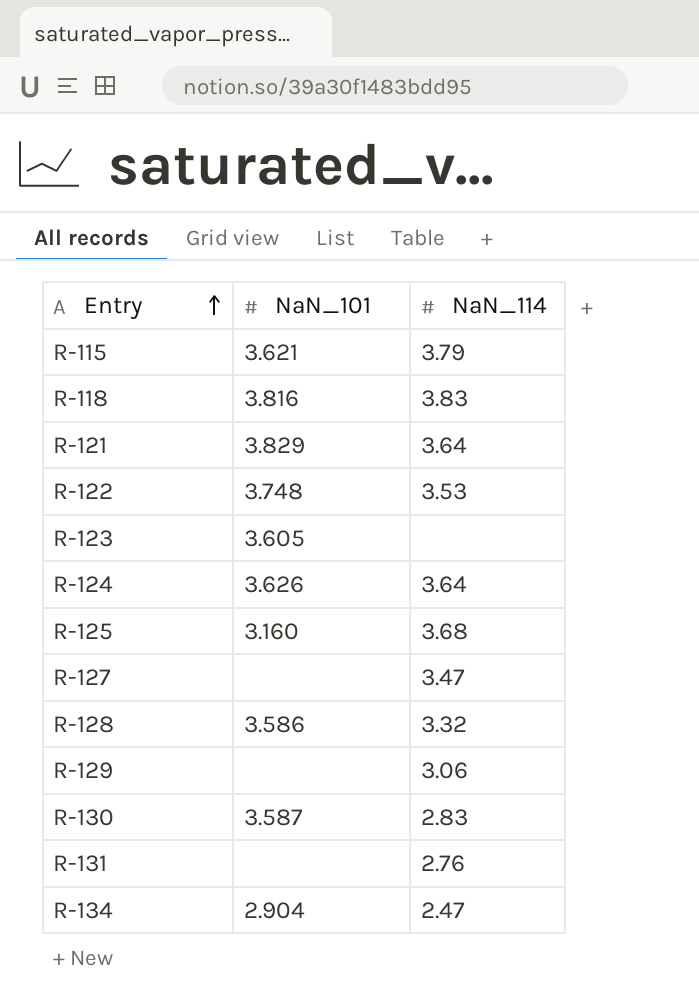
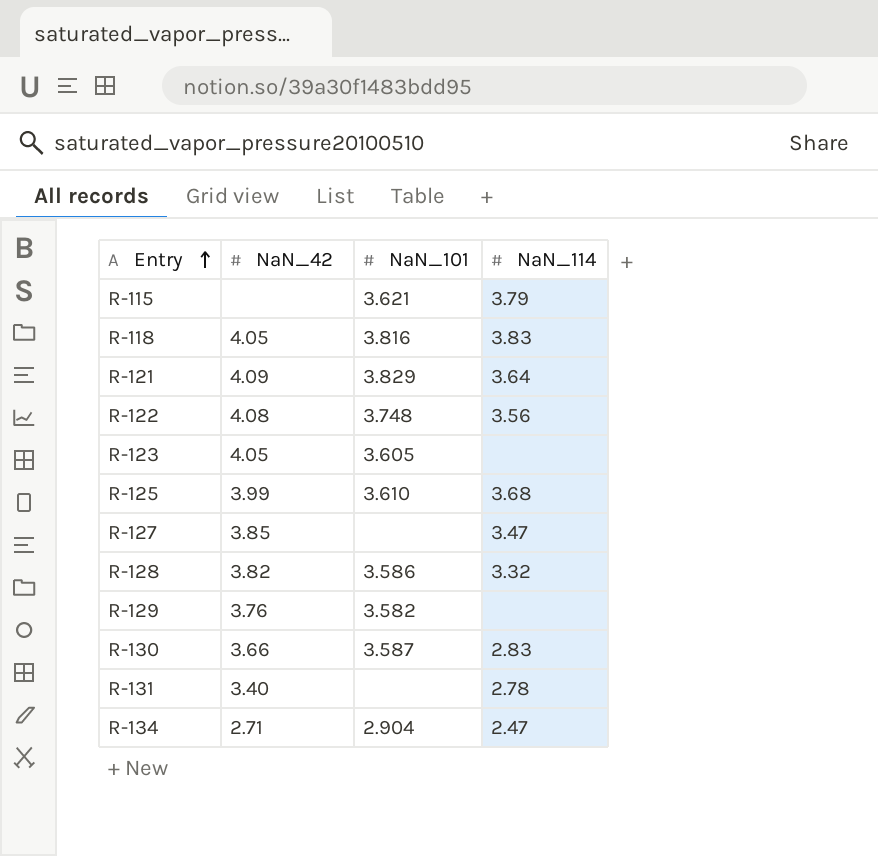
column NaN_42 | position: none -> 2
row R-124: 3.626 | 3.64 -> none
R-122 | NaN_114: 3.53 -> 3.56
R-125 | NaN_101: 3.160 -> 3.610
R-129 | NaN_101: none -> 3.582
R-129 | NaN_114: 3.06 -> none
R-131 | NaN_114: 2.76 -> 2.78

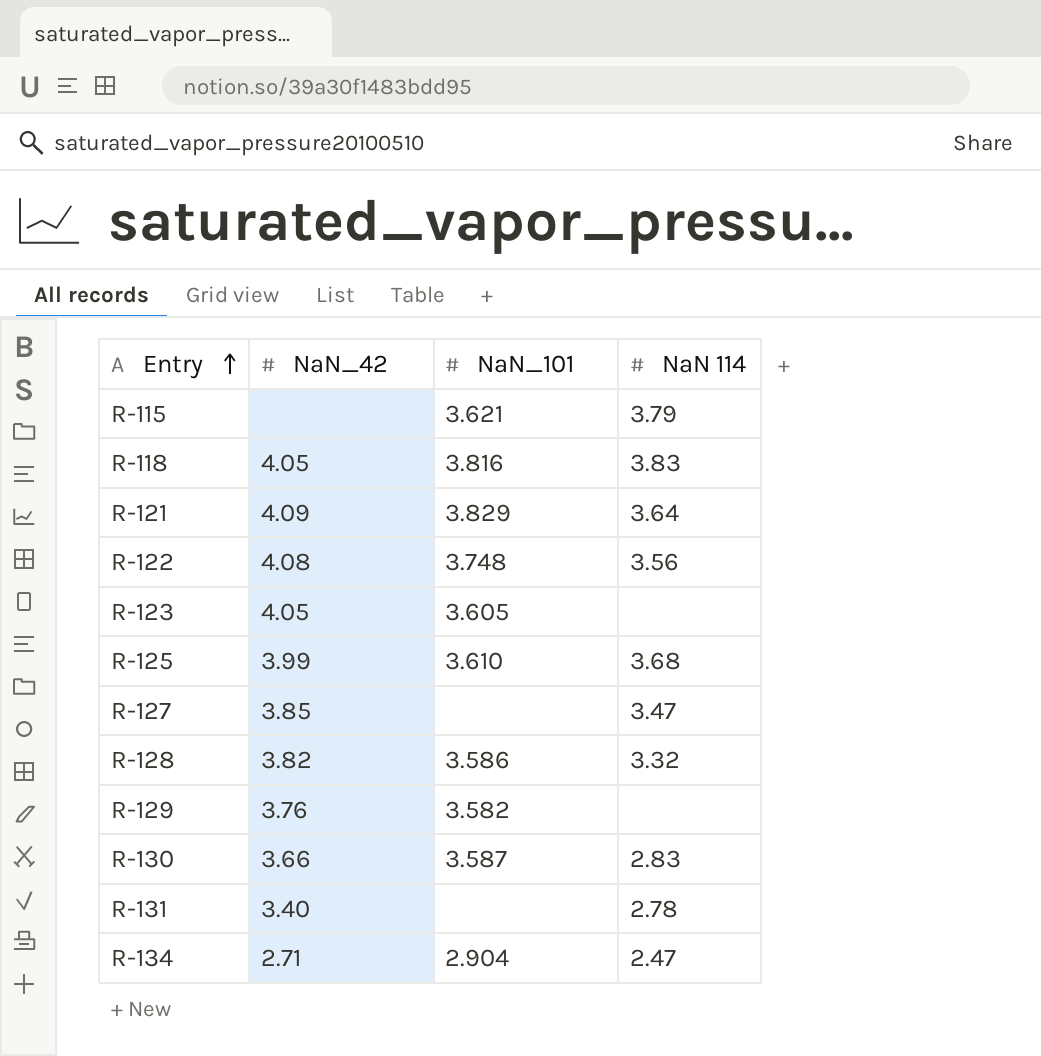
column name: NaN_114 -> NaN 114

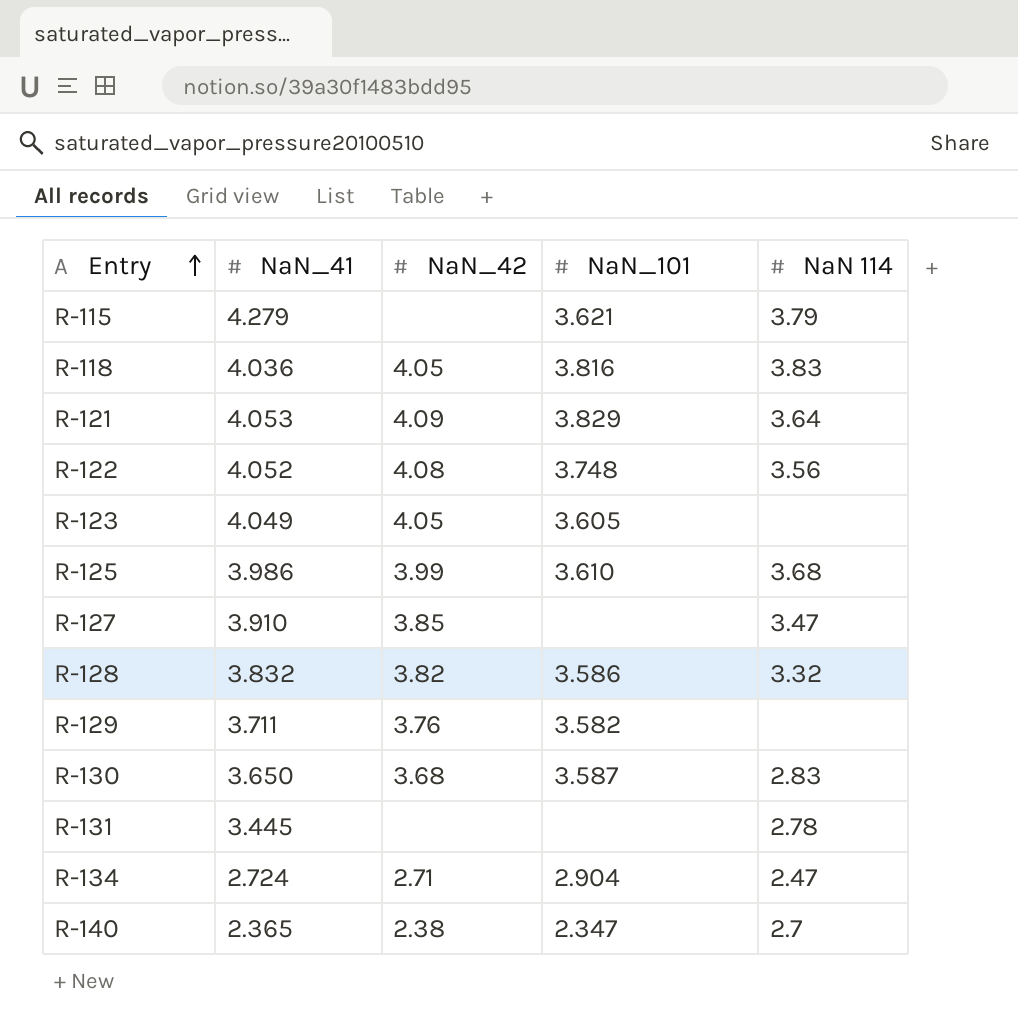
column NaN_41 | position: none -> 2
R-130 | NaN_42: 3.66 -> 3.68
R-131 | NaN_42: 3.40 -> none
row R-140: none -> 2.365 | 2.38 | 2.347 | 2.7

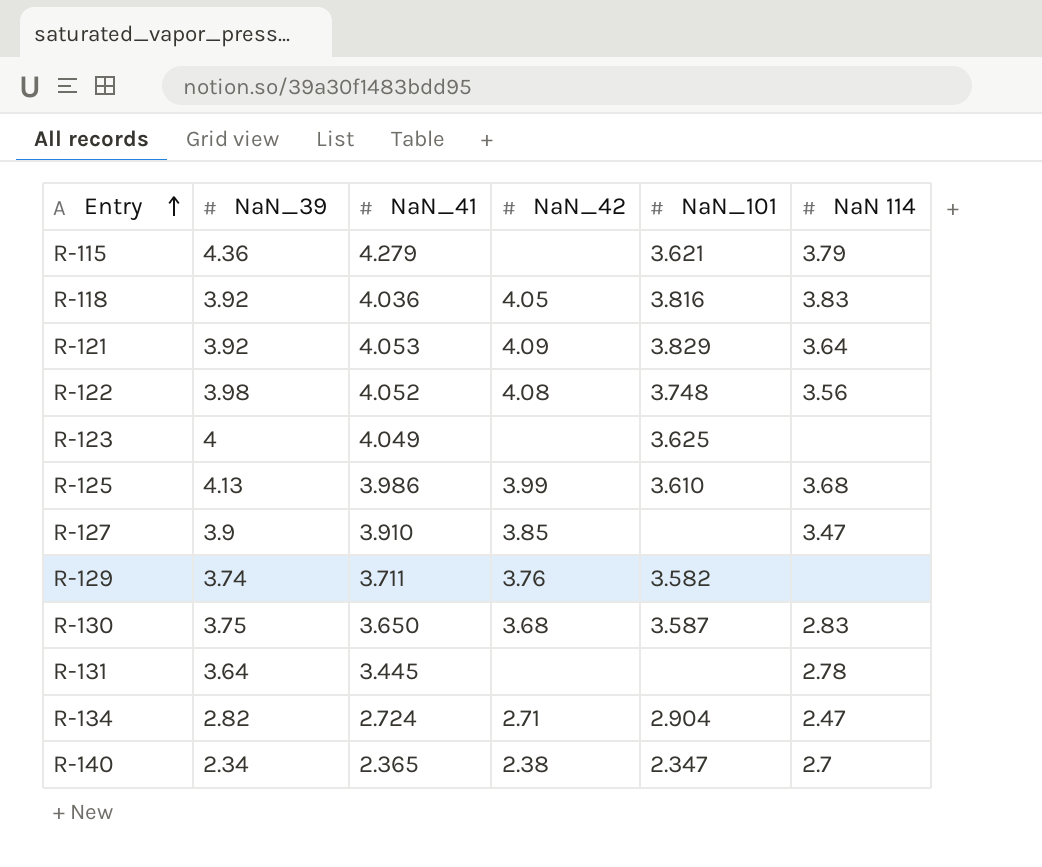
column NaN_39 | position: none -> 2
row R-128: 3.832 | 3.82 | 3.586 | 3.32 -> none
R-123 | NaN_42: 4.05 -> none
R-123 | NaN_101: 3.605 -> 3.625

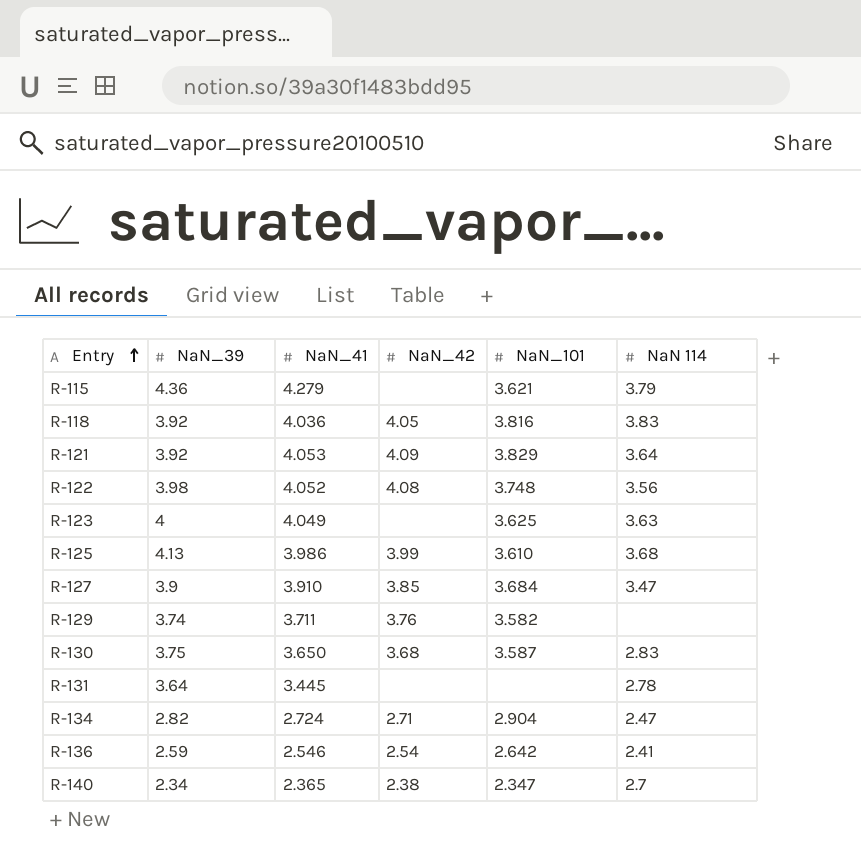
R-123 | NaN 114: none -> 3.63
R-127 | NaN_101: none -> 3.684
row R-136: none -> 2.59 | 2.546 | 2.54 | 2.642 | 2.41

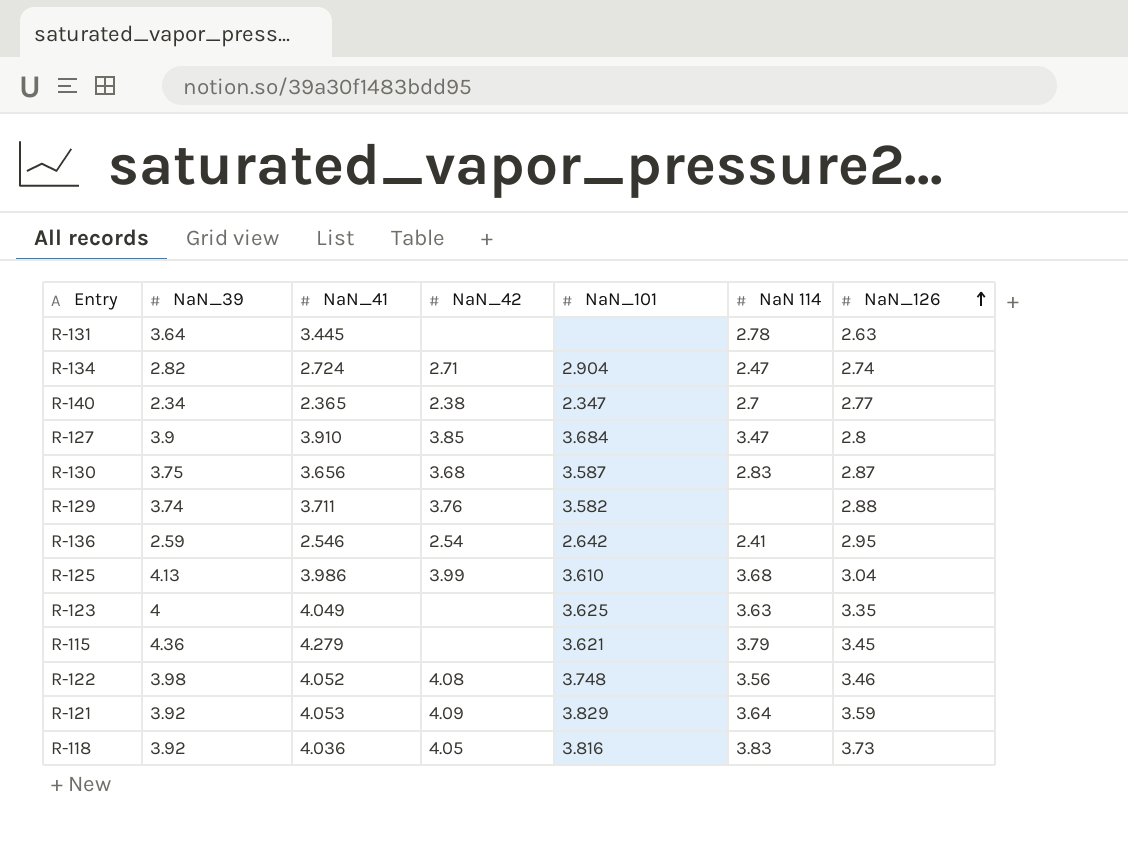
row order: Entry ascending -> NaN_126 ascending
column NaN_126 | position: none -> 7
R-130 | NaN_41: 3.650 -> 3.656

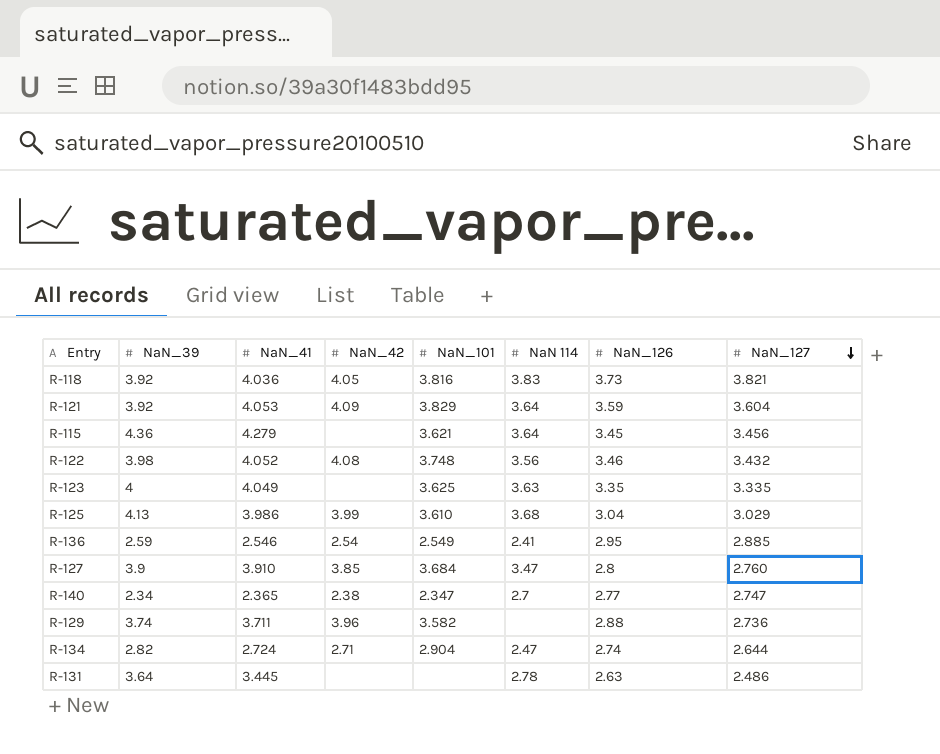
row order: NaN_126 ascending -> NaN_127 descending
column NaN_127 | position: none -> 8
row R-130: 3.75 | 3.656 | 3.68 | 3.587 | 2.83 | 2.87 -> none
R-115 | NaN 114: 3.79 -> 3.64
R-136 | NaN_101: 2.642 -> 2.549
R-129 | NaN_42: 3.76 -> 3.96

